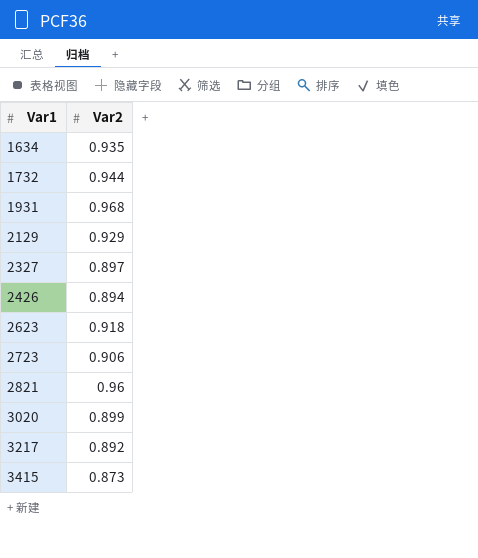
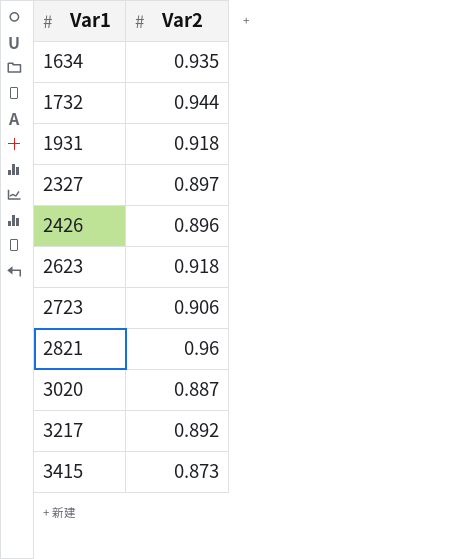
row 2129: 0.929 -> none
1931 | Var2: 0.968 -> 0.918
2426 | Var2: 0.894 -> 0.896
3020 | Var2: 0.899 -> 0.887

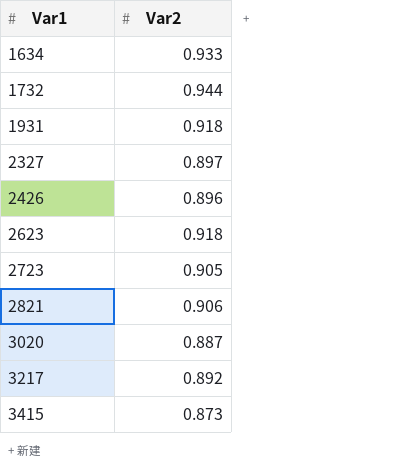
1634 | Var2: 0.935 -> 0.933
2723 | Var2: 0.906 -> 0.905
2821 | Var2: 0.96 -> 0.906

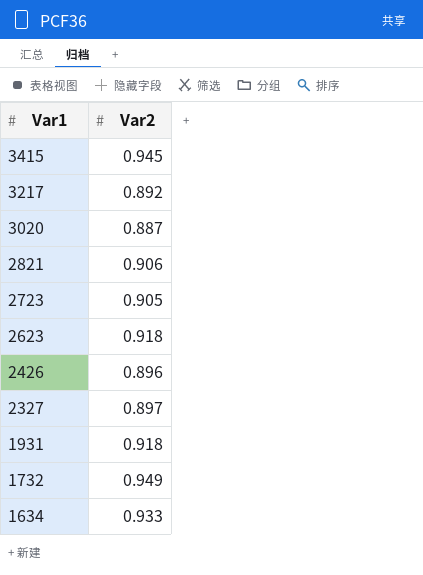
row order: Var1 ascending -> Var1 descending
3415 | Var2: 0.873 -> 0.945
1732 | Var2: 0.944 -> 0.949

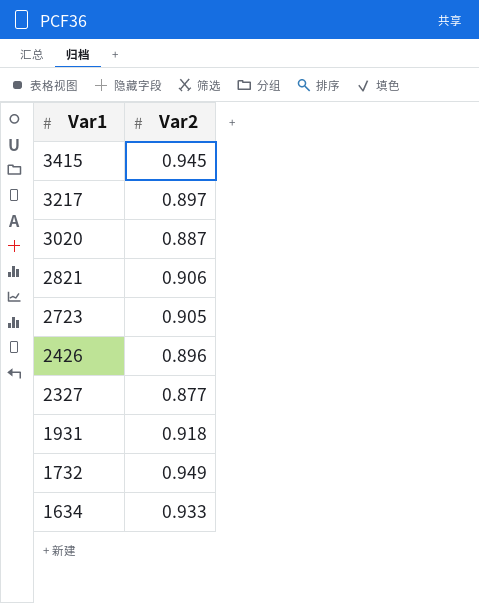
row 2623: 0.918 -> none
3217 | Var2: 0.892 -> 0.897
2327 | Var2: 0.897 -> 0.877

